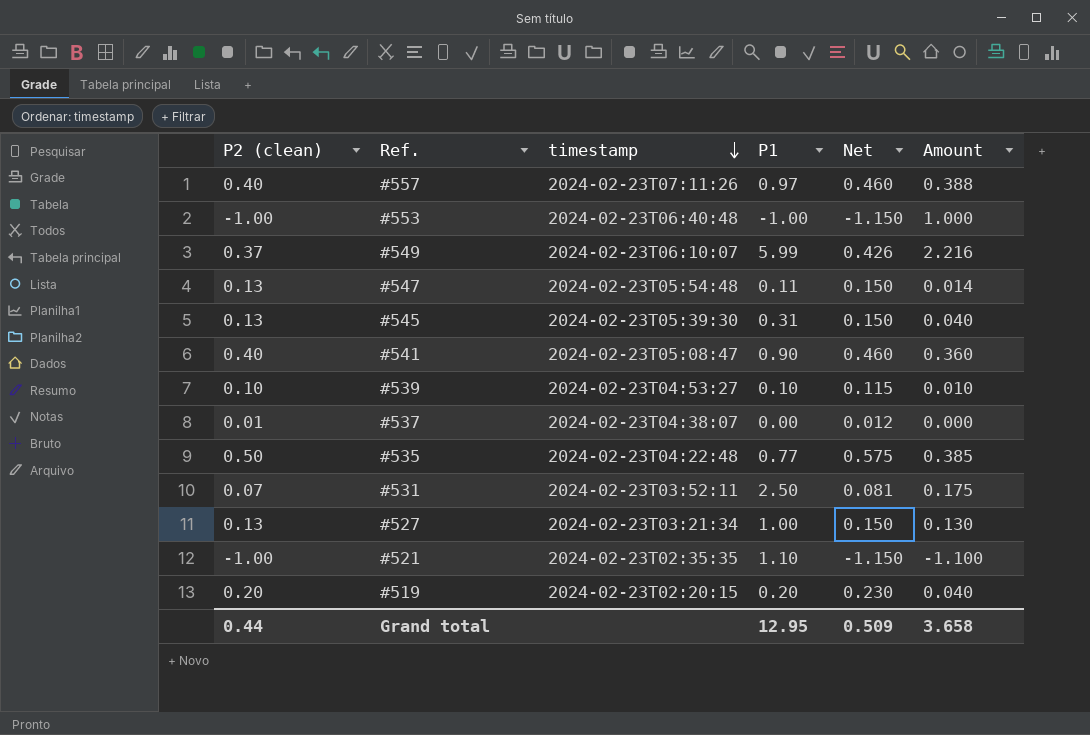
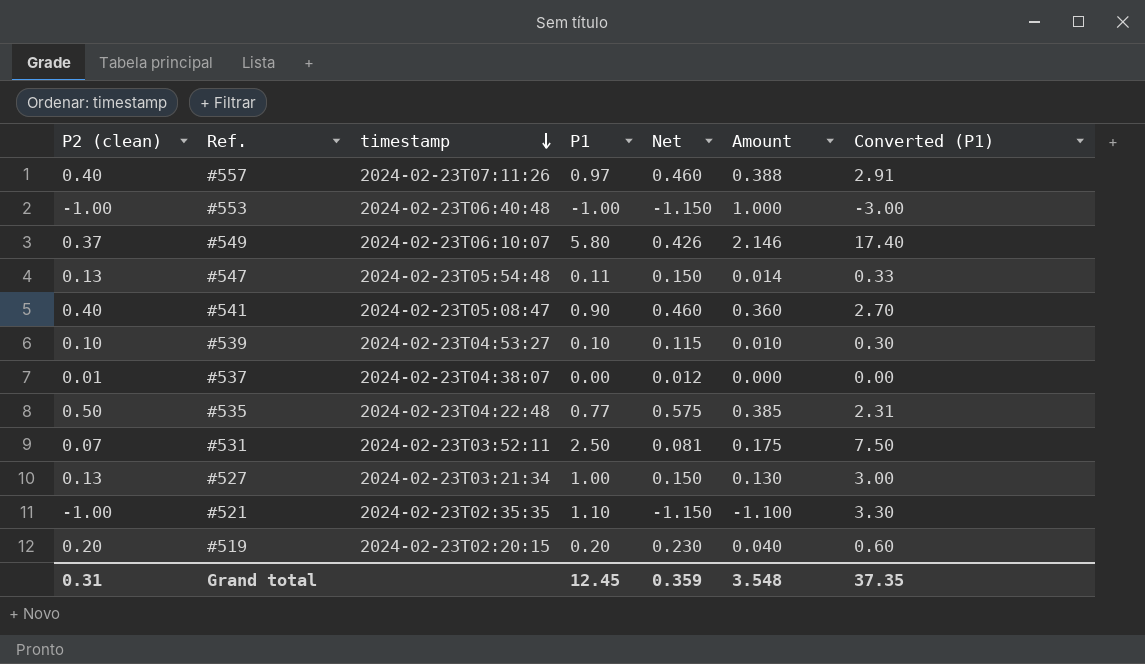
column Converted (P1) | formula: none -> [P1] * 3
row #545: 0.13 | 2024-02-23T05:39:30 | 0.31 | 0.150 | 0.040 -> none
#549 | P1: 5.99 -> 5.80
#549 | Amount: 2.216 -> 2.146
Grand total | P2 (clean): 0.44 -> 0.31
Grand total | P1: 12.95 -> 12.45
Grand total | Net: 0.509 -> 0.359
Grand total | Amount: 3.658 -> 3.548

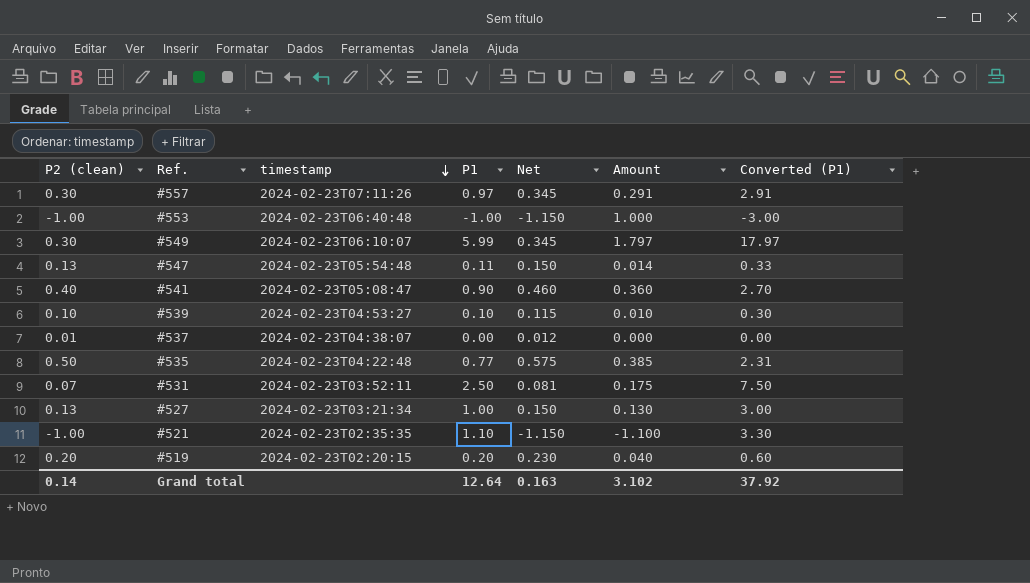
#557 | P2 (clean): 0.40 -> 0.30
#557 | Net: 0.460 -> 0.345
#557 | Amount: 0.388 -> 0.291
#549 | P2 (clean): 0.37 -> 0.30
#549 | P1: 5.80 -> 5.99
#549 | Net: 0.426 -> 0.345
#549 | Amount: 2.146 -> 1.797
#549 | Converted (P1): 17.40 -> 17.97
Grand total | P2 (clean): 0.31 -> 0.14
Grand total | P1: 12.45 -> 12.64
Grand total | Net: 0.359 -> 0.163
Grand total | Amount: 3.548 -> 3.102
Grand total | Converted (P1): 37.35 -> 37.92

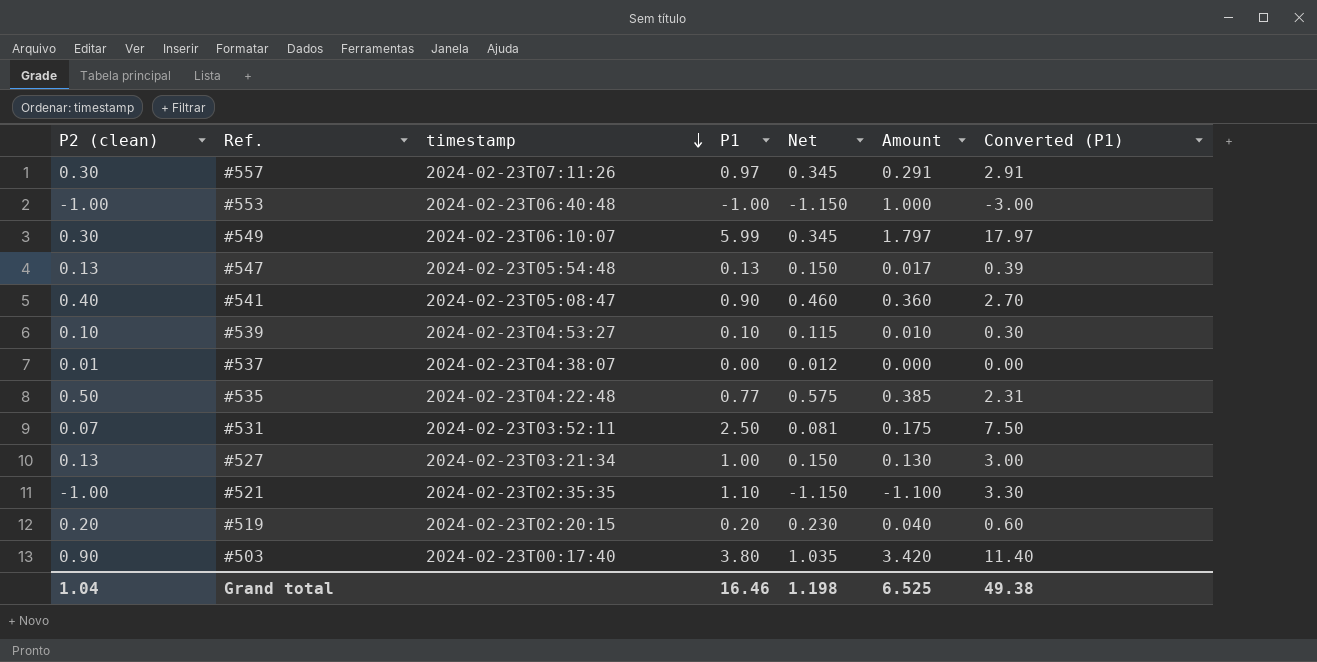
#547 | P1: 0.11 -> 0.13
#547 | Amount: 0.014 -> 0.017
#547 | Converted (P1): 0.33 -> 0.39
row #503: none -> 0.90 | 2024-02-23T00:17:40 | 3.80 | 1.035 | 3.420 | 11.40
Grand total | P2 (clean): 0.14 -> 1.04
Grand total | P1: 12.64 -> 16.46
Grand total | Net: 0.163 -> 1.198
Grand total | Amount: 3.102 -> 6.525
Grand total | Converted (P1): 37.92 -> 49.38

